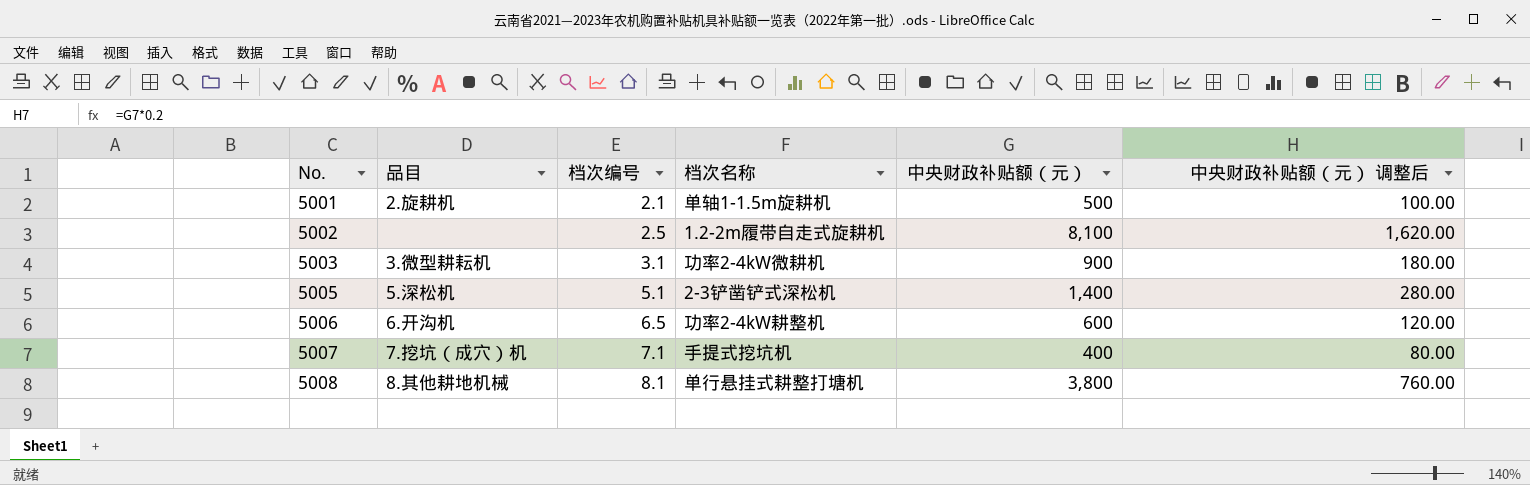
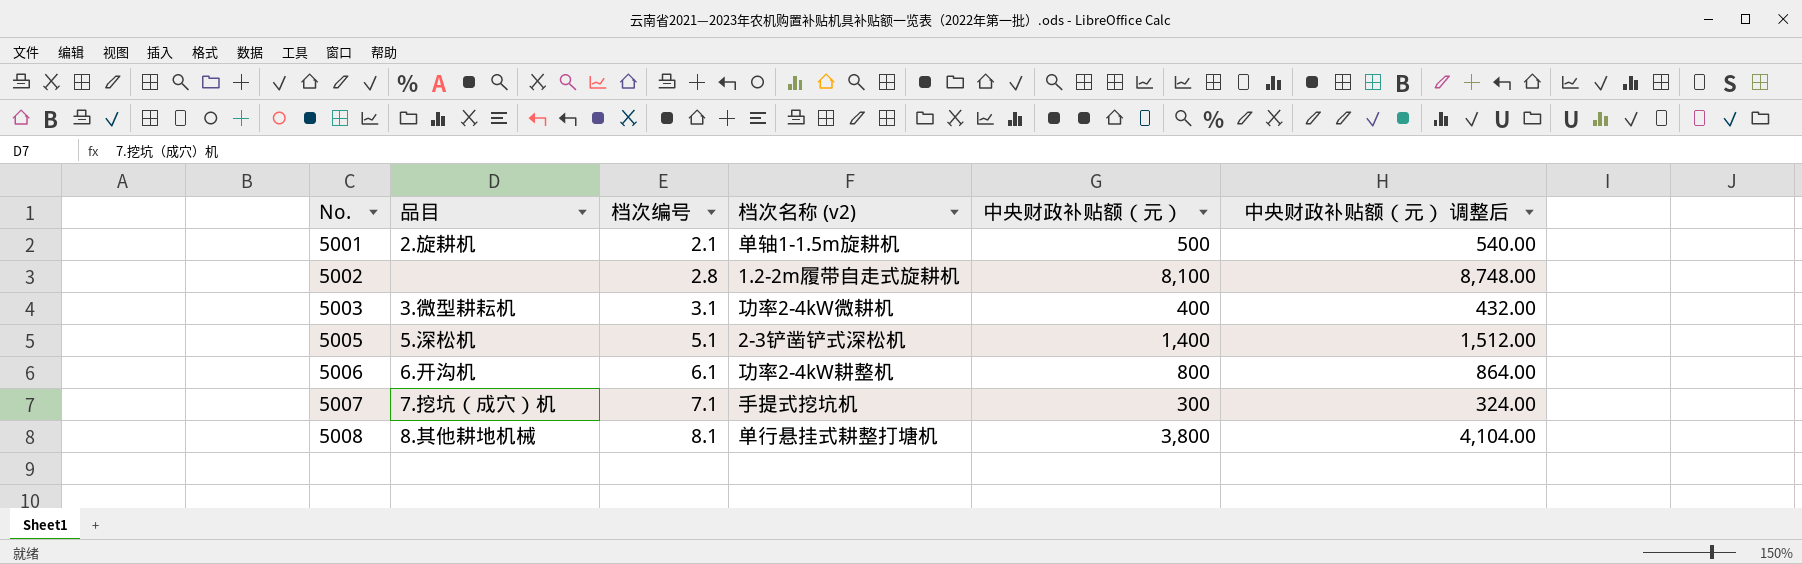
column name: 档次名称 -> 档次名称 (v2)
column 中央财政补贴额（元） 调整后 | formula: [中央财政补贴额（元）] * 0.2 -> [中央财政补贴额（元）] * 1.08
5002 | 档次编号: 2.5 -> 2.8
5003 | 中央财政补贴额（元）: 900 -> 400
5006 | 档次编号: 6.5 -> 6.1
5006 | 中央财政补贴额（元）: 600 -> 800
5007 | 中央财政补贴额（元）: 400 -> 300

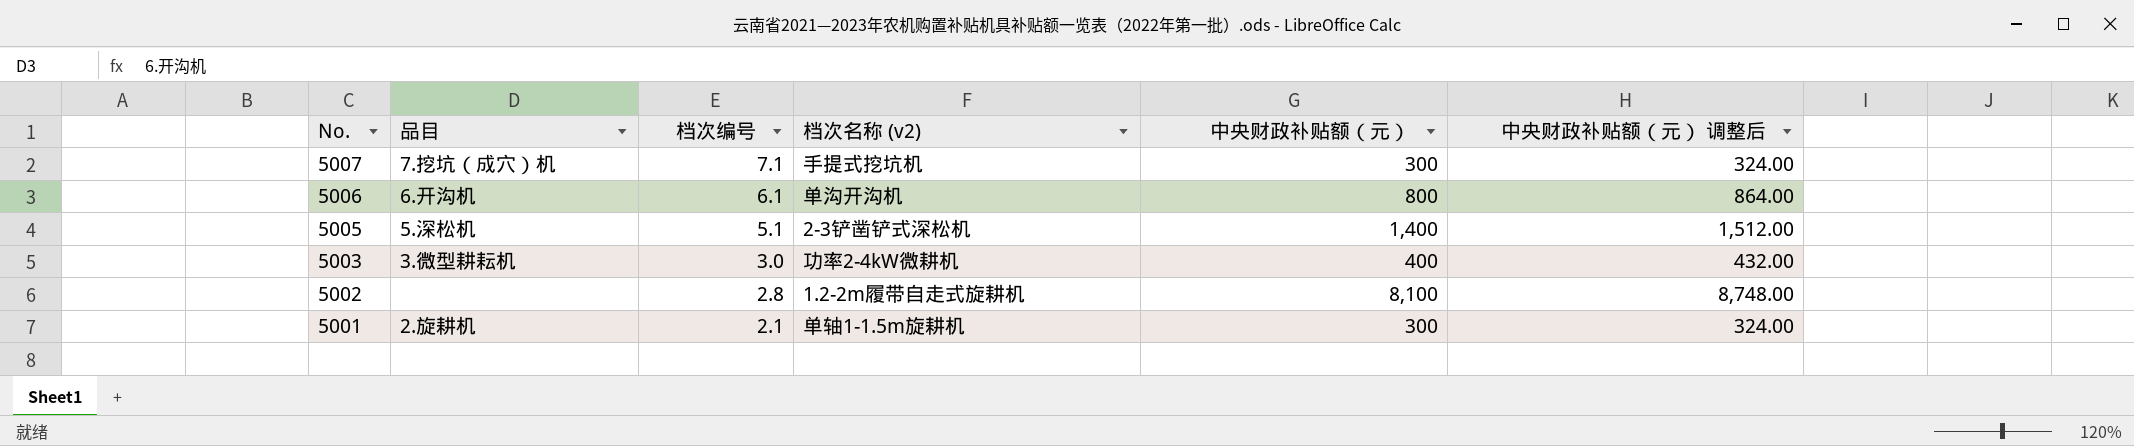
row order: No. ascending -> No. descending
row 5008: 8.其他耕地机械 | 8.1 | 单行悬挂式耕整打塘机 | 3,800 | 4,104.00 -> none
5006 | 档次名称 (v2): 功率2-4kW耕整机 -> 单沟开沟机
5003 | 档次编号: 3.1 -> 3.0
5001 | 中央财政补贴额（元）: 500 -> 300
5001 | 中央财政补贴额（元） 调整后: 540.00 -> 324.00

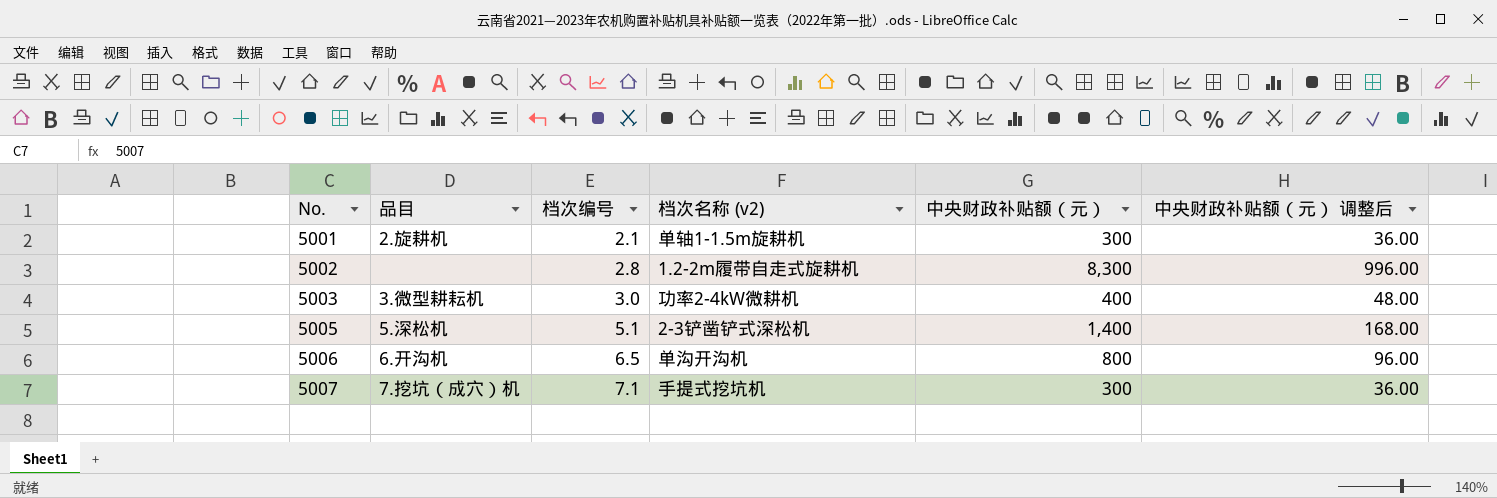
row order: No. descending -> No. ascending
column 中央财政补贴额（元） 调整后 | formula: [中央财政补贴额（元）] * 1.08 -> [中央财政补贴额（元）] * 0.12
5002 | 中央财政补贴额（元）: 8,100 -> 8,300
5006 | 档次编号: 6.1 -> 6.5

